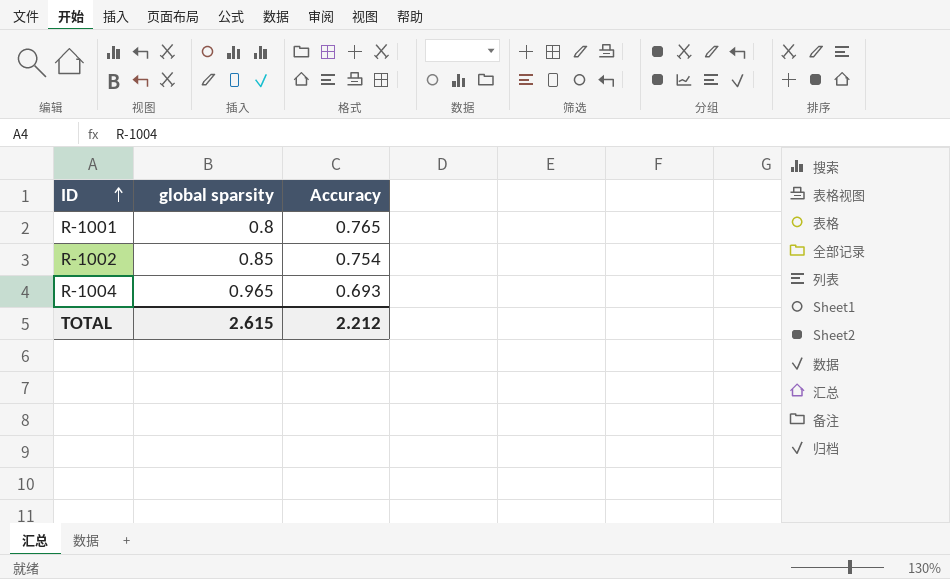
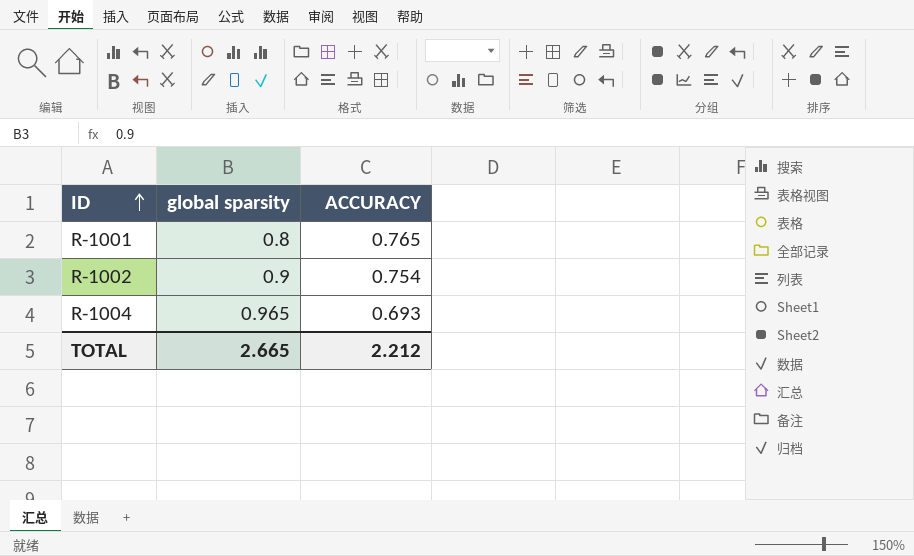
column name: Accuracy -> ACCURACY
R-1002 | global sparsity: 0.85 -> 0.9
TOTAL | global sparsity: 2.615 -> 2.665

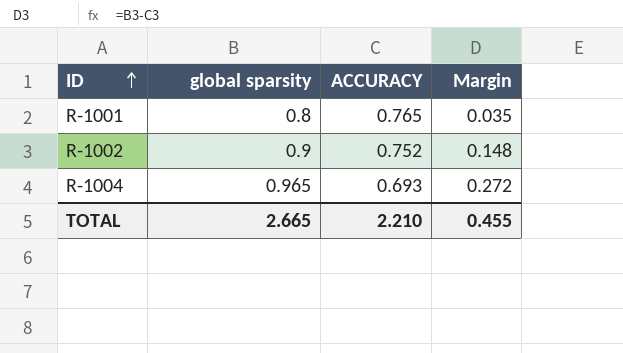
column Margin | formula: none -> [global sparsity] - [ACCURACY]
R-1002 | ACCURACY: 0.754 -> 0.752
TOTAL | ACCURACY: 2.212 -> 2.210

